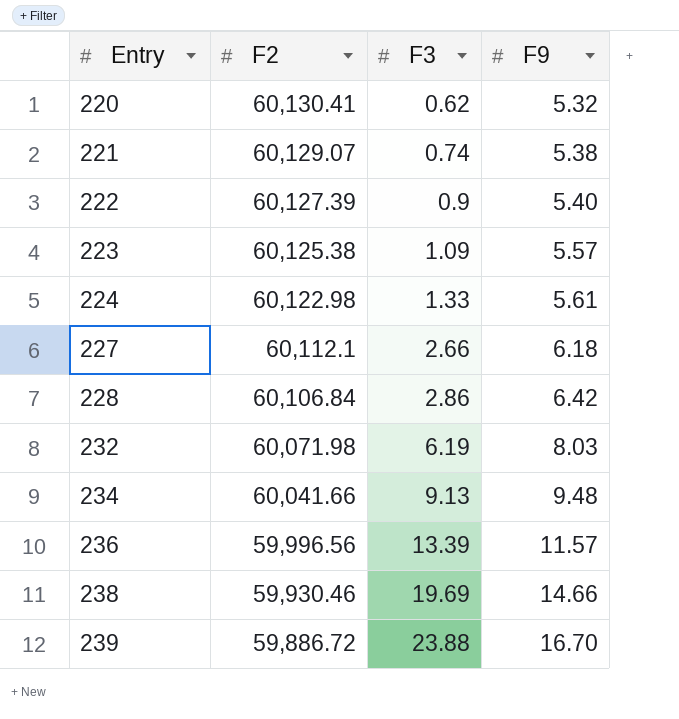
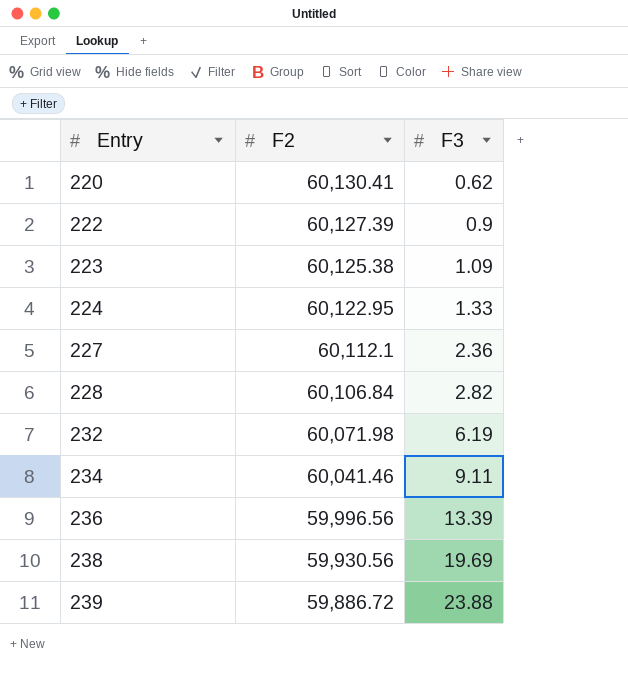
column F9 | position: 4 -> none
row 221: 60,129.07 | 0.74 | 5.38 -> none
224 | F2: 60,122.98 -> 60,122.95
227 | F3: 2.66 -> 2.36
228 | F3: 2.86 -> 2.82
234 | F2: 60,041.66 -> 60,041.46
234 | F3: 9.13 -> 9.11
238 | F2: 59,930.46 -> 59,930.56

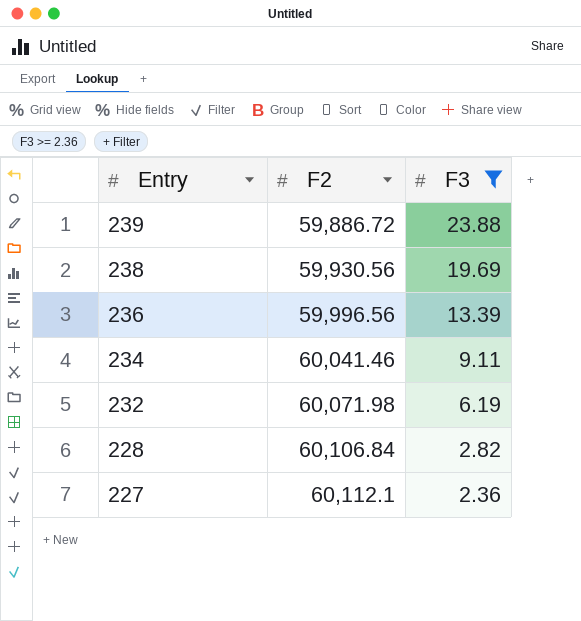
filter: none -> F3 >= 2.36
row order: Entry ascending -> Entry descending

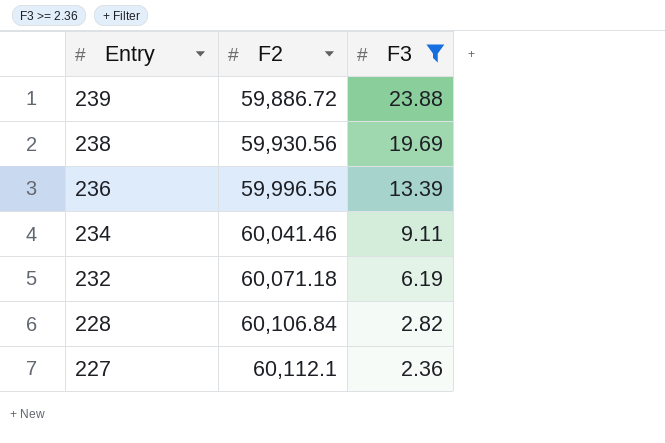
232 | F2: 60,071.98 -> 60,071.18

